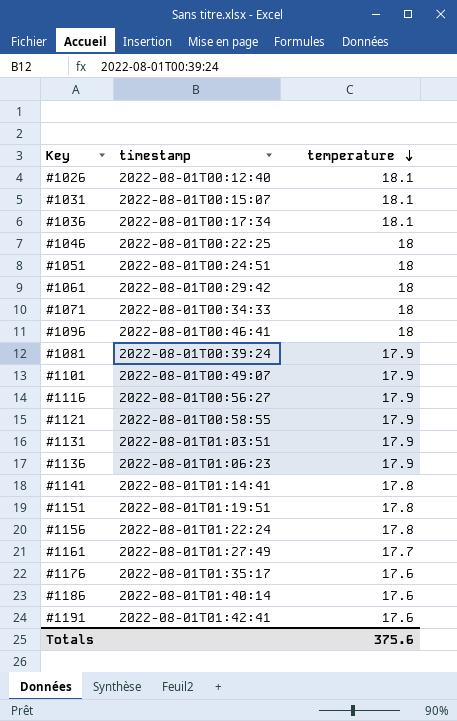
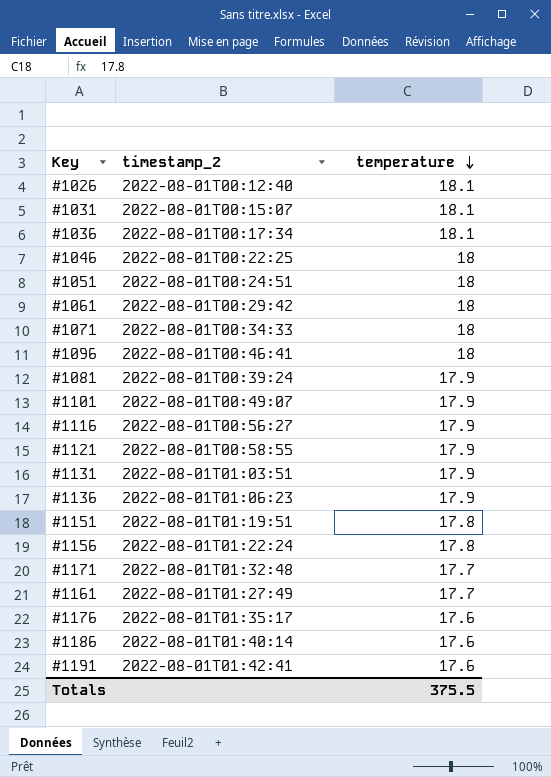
column name: timestamp -> timestamp_2
row #1141: 2022-08-01T01:14:41 | 17.8 -> none
row #1171: none -> 2022-08-01T01:32:48 | 17.7
Totals | temperature: 375.6 -> 375.5

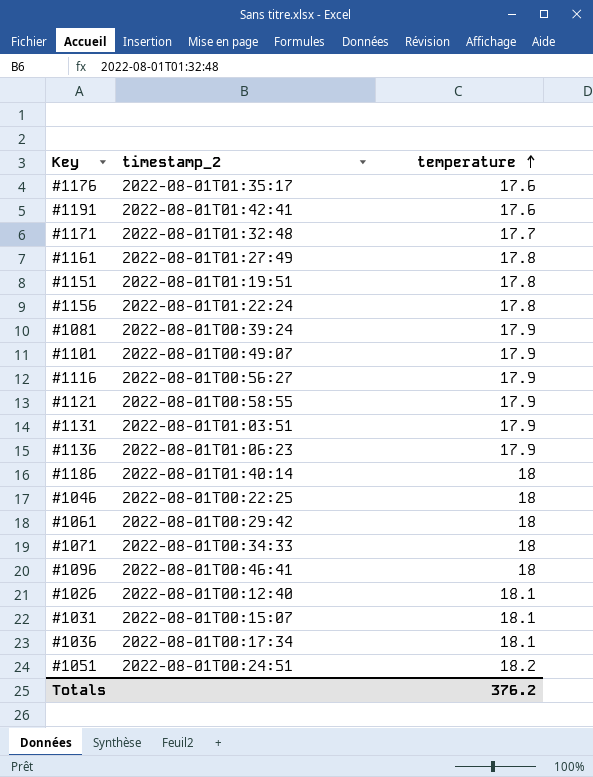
row order: temperature descending -> temperature ascending
#1161 | temperature: 17.7 -> 17.8
#1186 | temperature: 17.6 -> 18
#1051 | temperature: 18 -> 18.2
Totals | temperature: 375.5 -> 376.2

